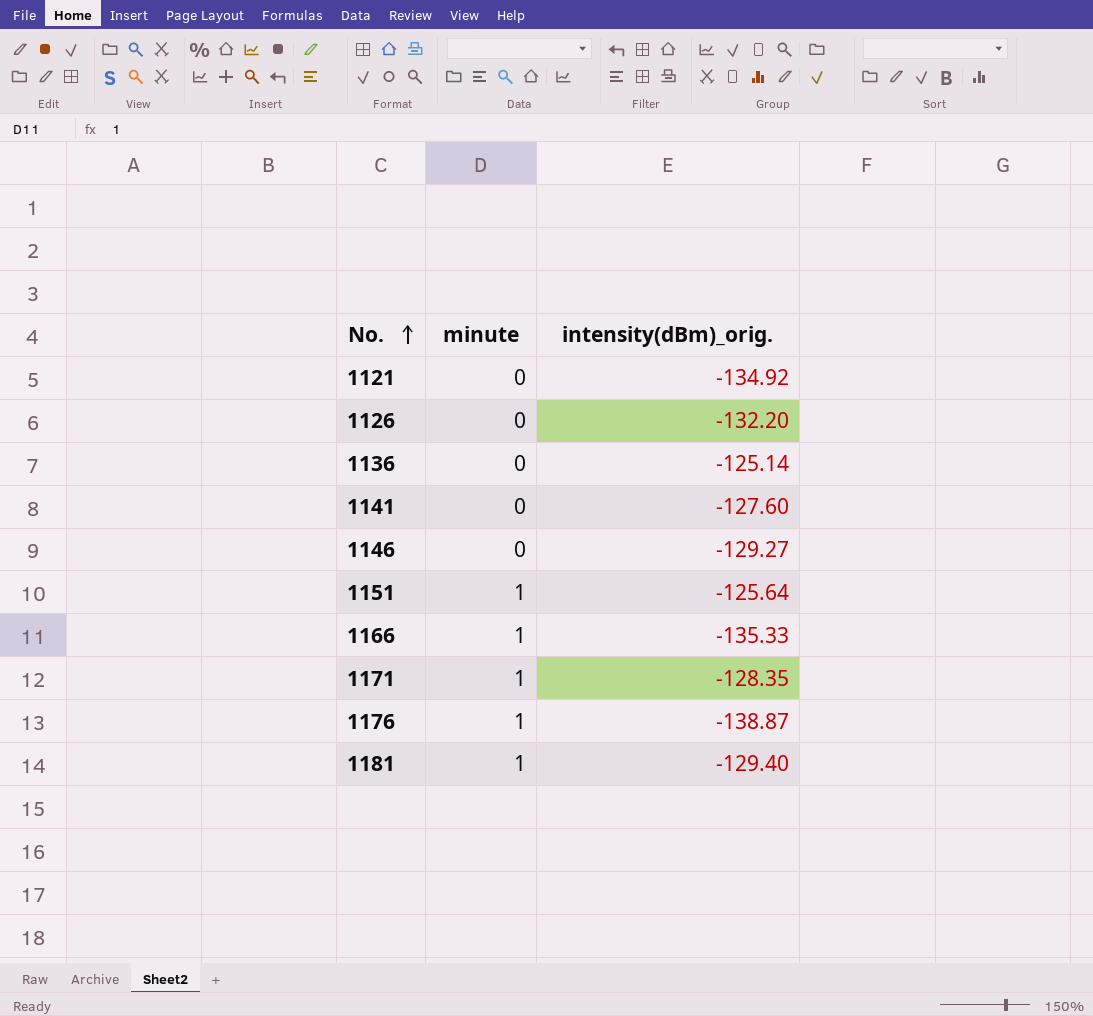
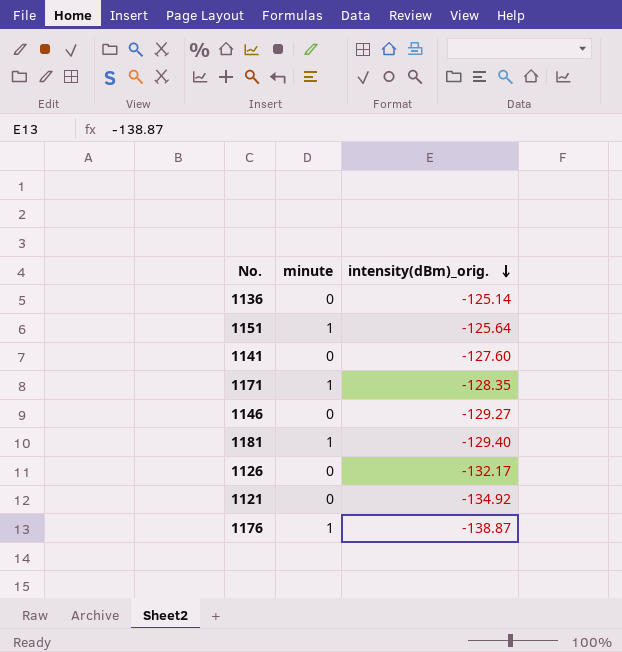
row order: No. ascending -> intensity(dBm)_orig. descending
row 1166: 1 | -135.33 -> none
1126 | intensity(dBm)_orig.: -132.20 -> -132.17

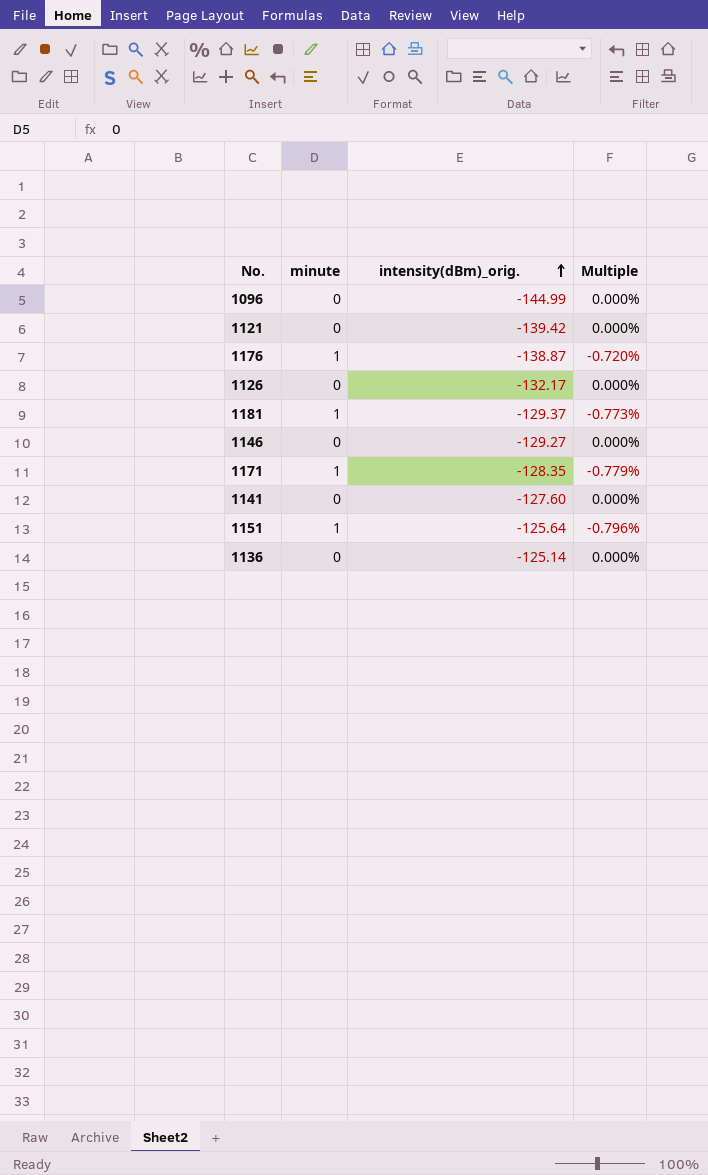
row order: intensity(dBm)_orig. descending -> intensity(dBm)_orig. ascending
column Multiple | formula: none -> [minute] / [intensity(dBm)_orig.]
row 1096: none -> 0 | -144.99 | 0.000%
1121 | intensity(dBm)_orig.: -134.92 -> -139.42
1181 | intensity(dBm)_orig.: -129.40 -> -129.37

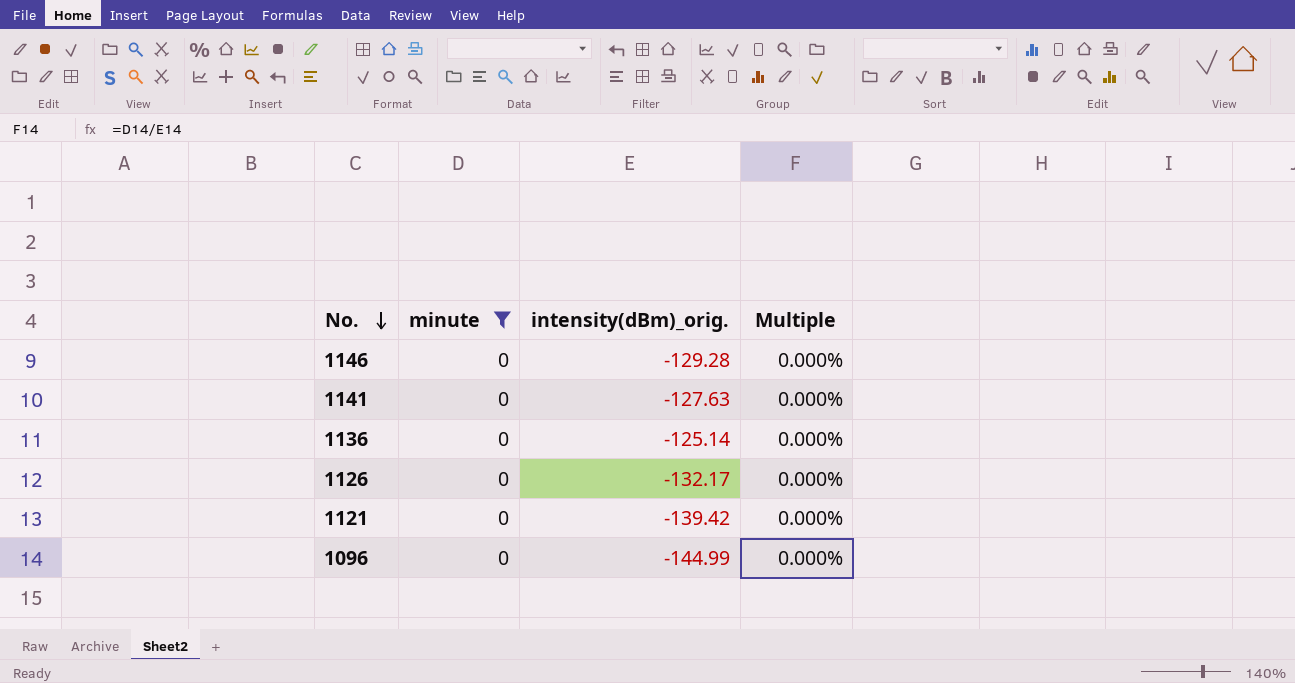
filter: none -> minute = 0
row order: intensity(dBm)_orig. ascending -> No. descending
1146 | intensity(dBm)_orig.: -129.27 -> -129.28
1141 | intensity(dBm)_orig.: -127.60 -> -127.63

